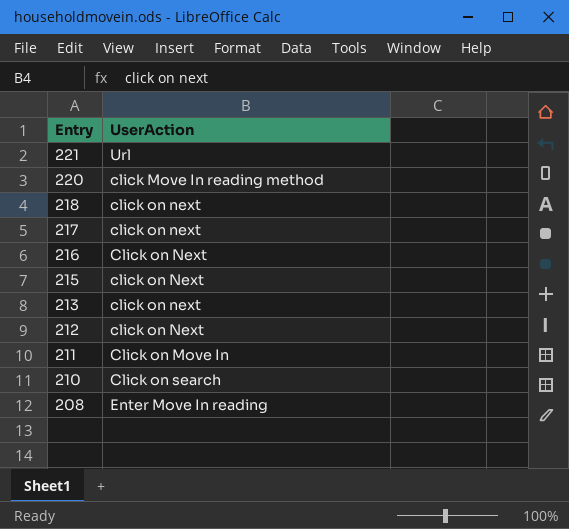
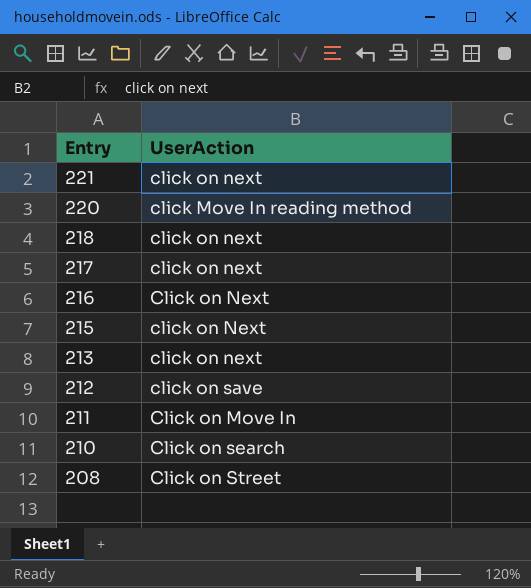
221 | UserAction: Url -> click on next
212 | UserAction: click on Next -> click on save
208 | UserAction: Enter Move In reading -> Click on Street

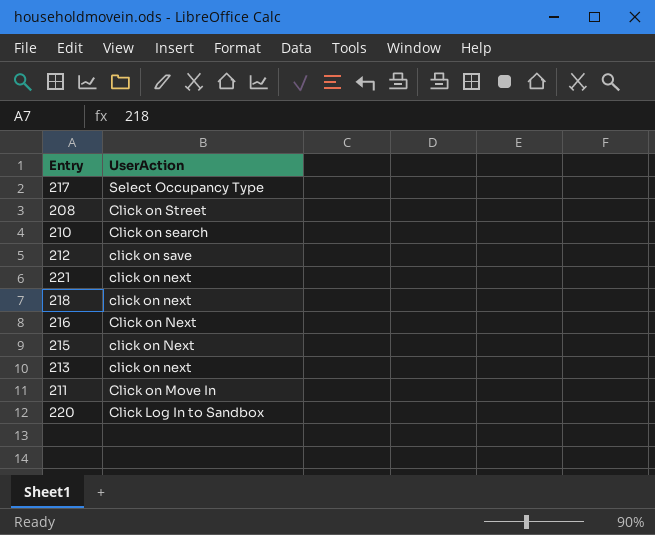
row order: Entry descending -> UserAction descending
217 | UserAction: click on next -> Select Occupancy Type
220 | UserAction: click Move In reading method -> Click Log In to Sandbox

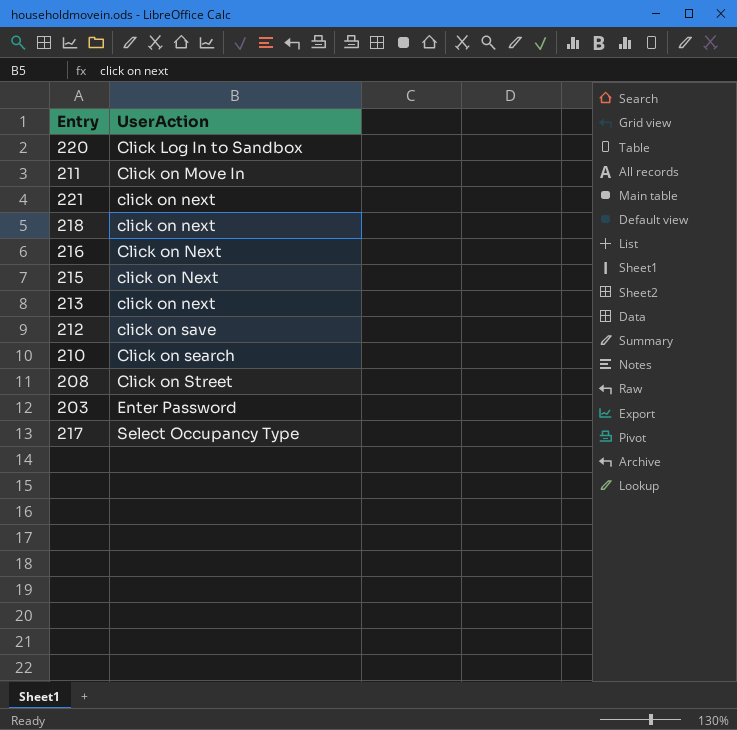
row order: UserAction descending -> UserAction ascending
row 203: none -> Enter Password

